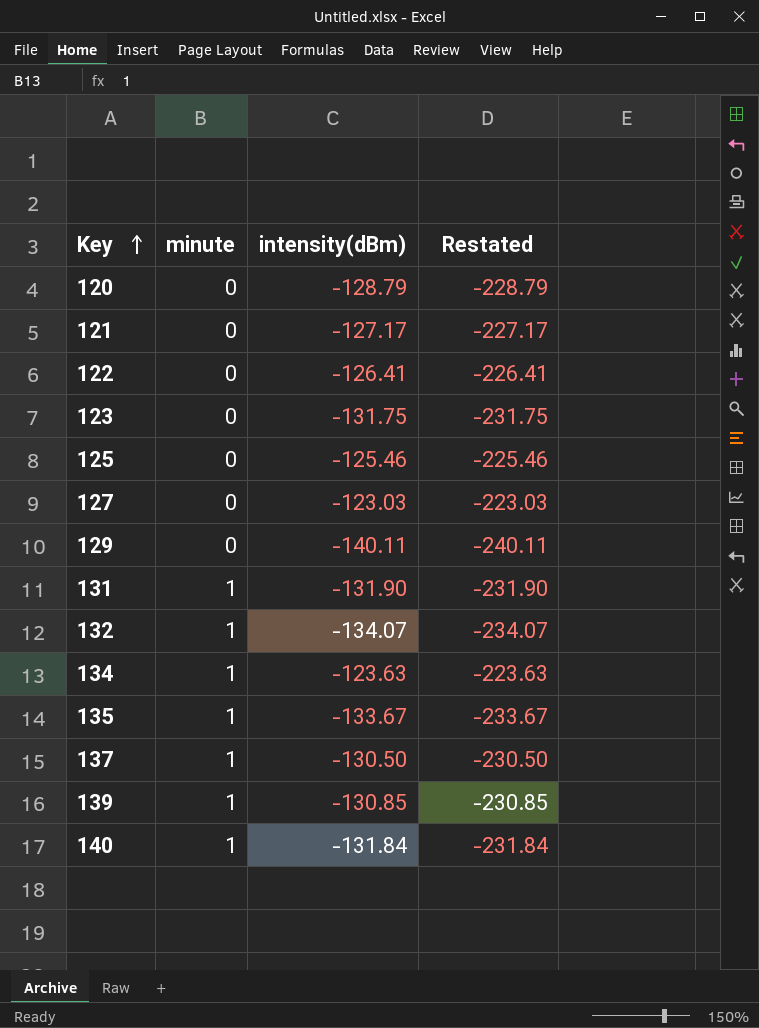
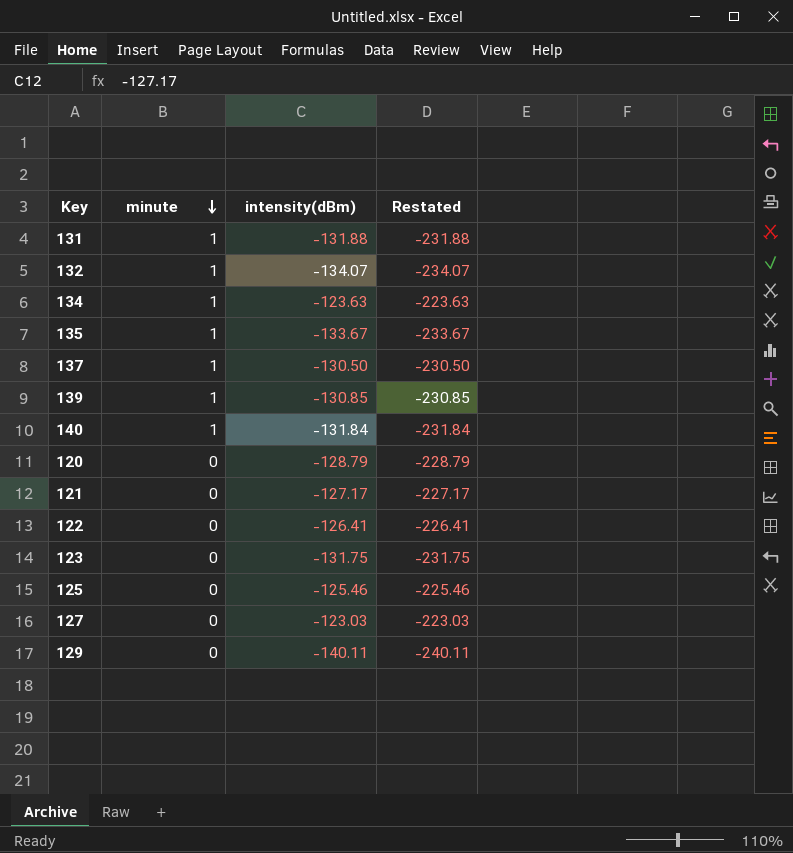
row order: Key ascending -> minute descending
131 | intensity(dBm): -131.90 -> -131.88
131 | Restated: -231.90 -> -231.88

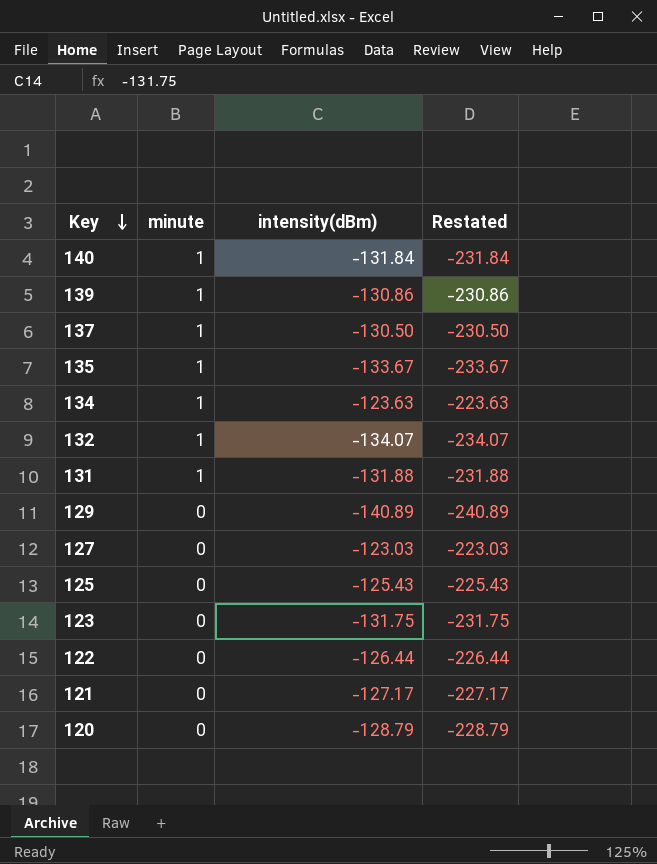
row order: minute descending -> Key descending
139 | intensity(dBm): -130.85 -> -130.86
139 | Restated: -230.85 -> -230.86
129 | intensity(dBm): -140.11 -> -140.89
129 | Restated: -240.11 -> -240.89
125 | intensity(dBm): -125.46 -> -125.43
125 | Restated: -225.46 -> -225.43
122 | intensity(dBm): -126.41 -> -126.44
122 | Restated: -226.41 -> -226.44

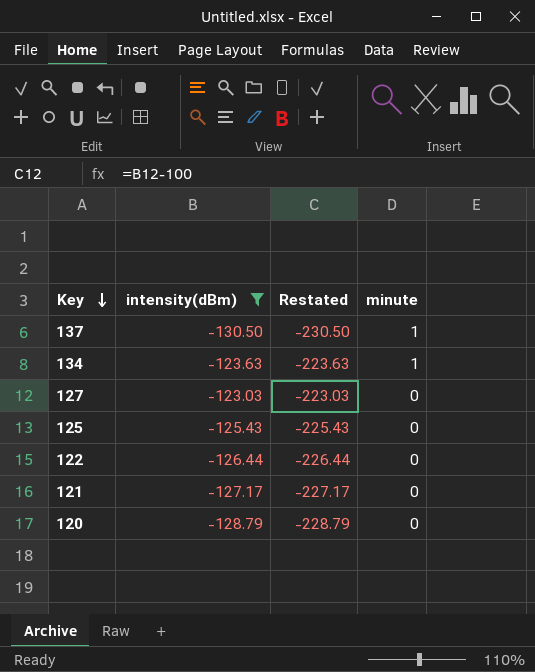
filter: none -> intensity(dBm) >= -130.50
column minute | position: 2 -> 4

